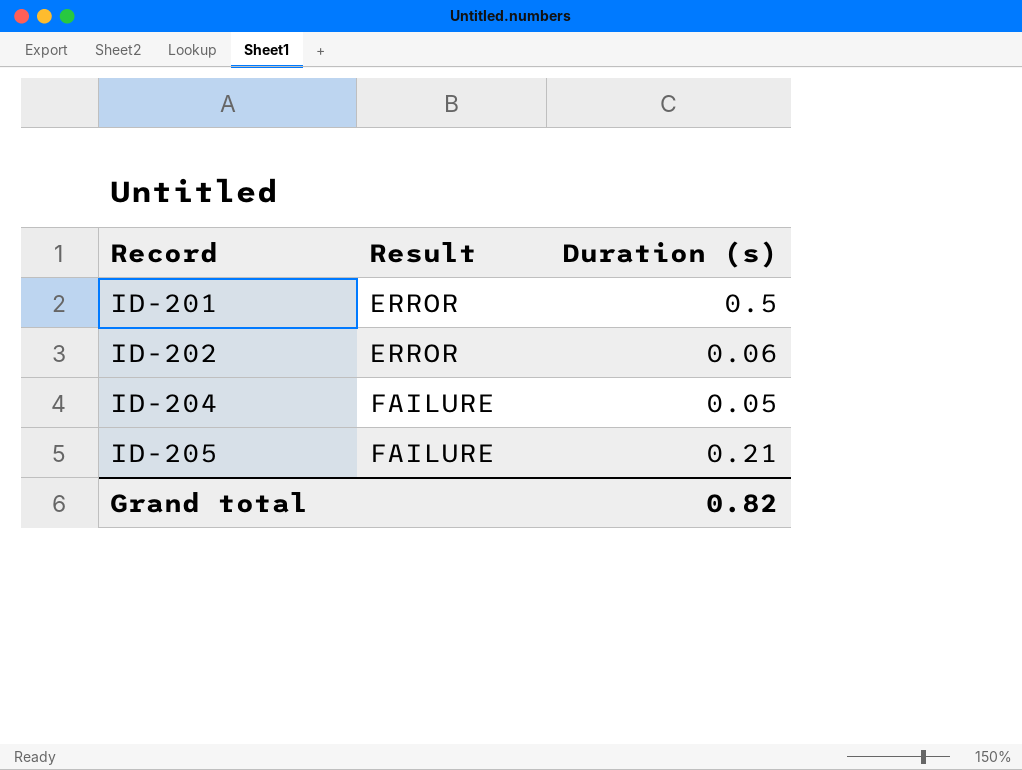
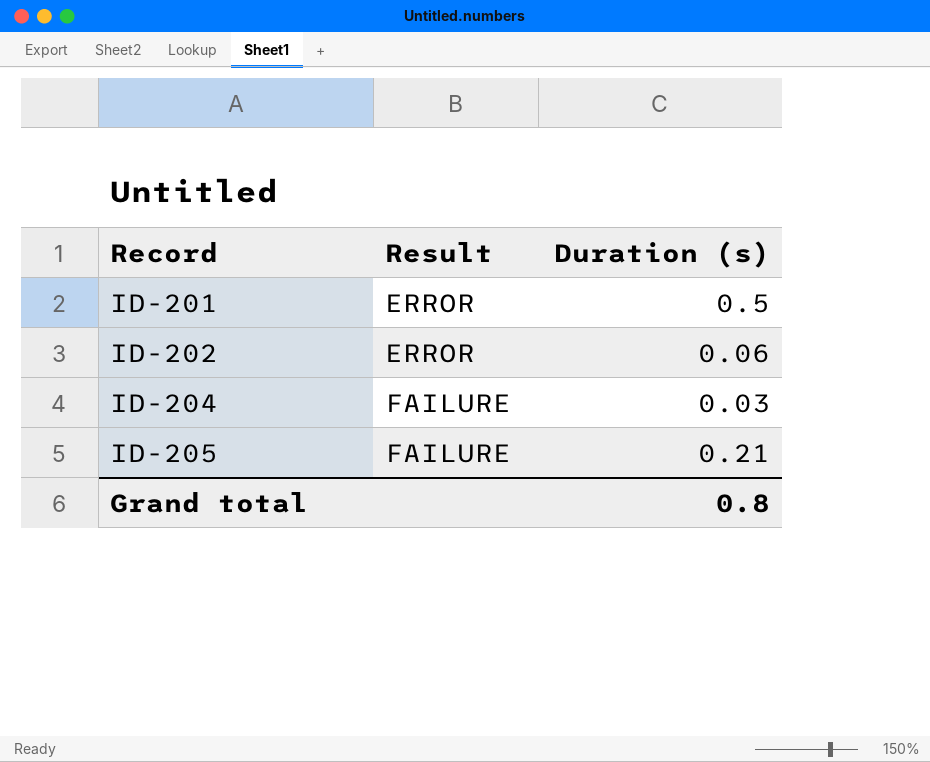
ID-204 | Duration (s): 0.05 -> 0.03
Grand total | Duration (s): 0.82 -> 0.8

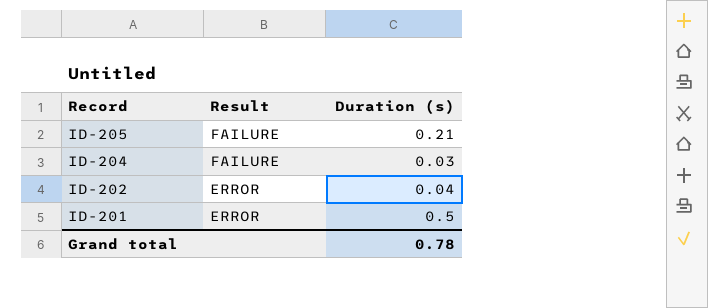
row order: Record ascending -> Record descending
ID-202 | Duration (s): 0.06 -> 0.04
Grand total | Duration (s): 0.8 -> 0.78

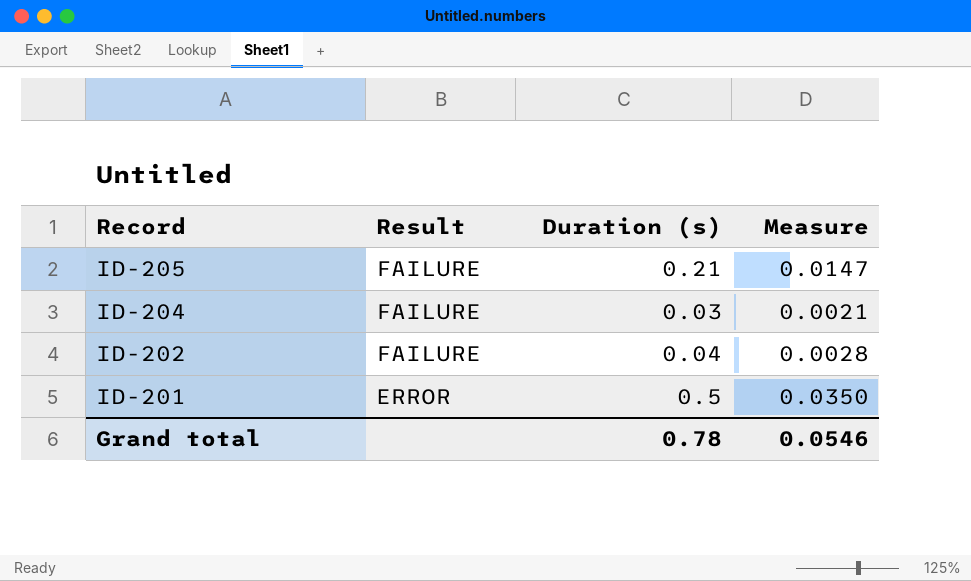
column Measure | formula: none -> [Duration (s)] * 0.07
ID-202 | Result: ERROR -> FAILURE

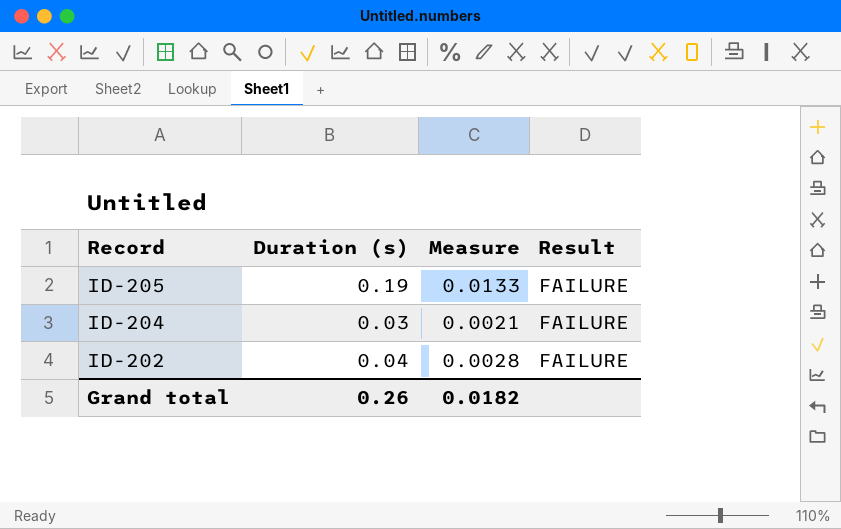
column Result | position: 2 -> 4
row ID-201: ERROR | 0.5 | 0.0350 -> none
ID-205 | Duration (s): 0.21 -> 0.19
ID-205 | Measure: 0.0147 -> 0.0133
Grand total | Duration (s): 0.78 -> 0.26
Grand total | Measure: 0.0546 -> 0.0182

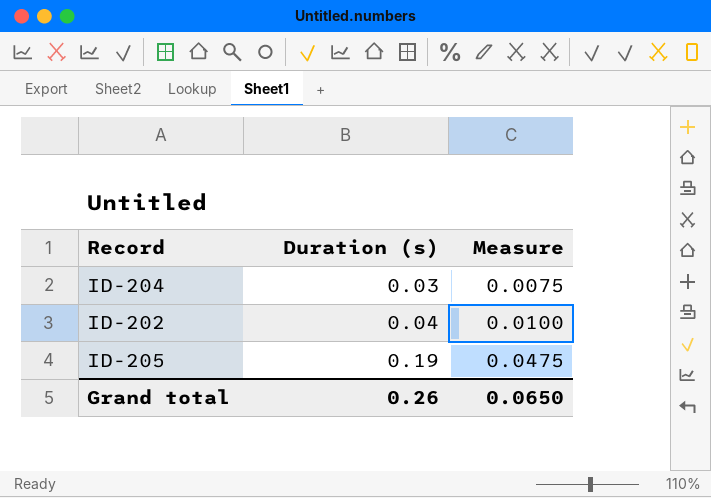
row order: Record descending -> Duration (s) ascending
column Result | position: 4 -> none
column Measure | formula: [Duration (s)] * 0.07 -> [Duration (s)] * 0.25
Grand total | Measure: 0.0182 -> 0.0650

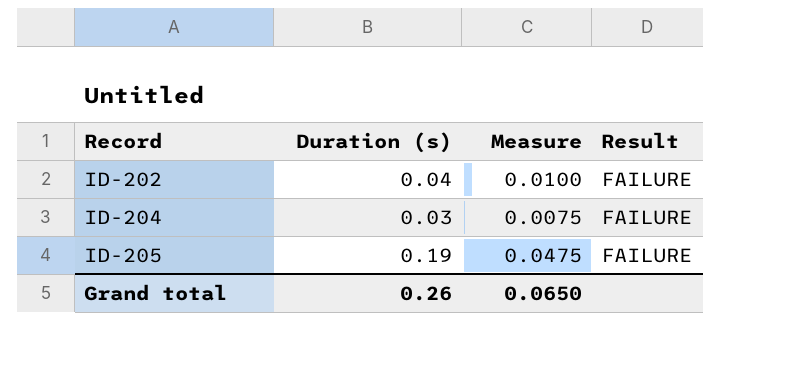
row order: Duration (s) ascending -> Record ascending
column Result | position: none -> 4

